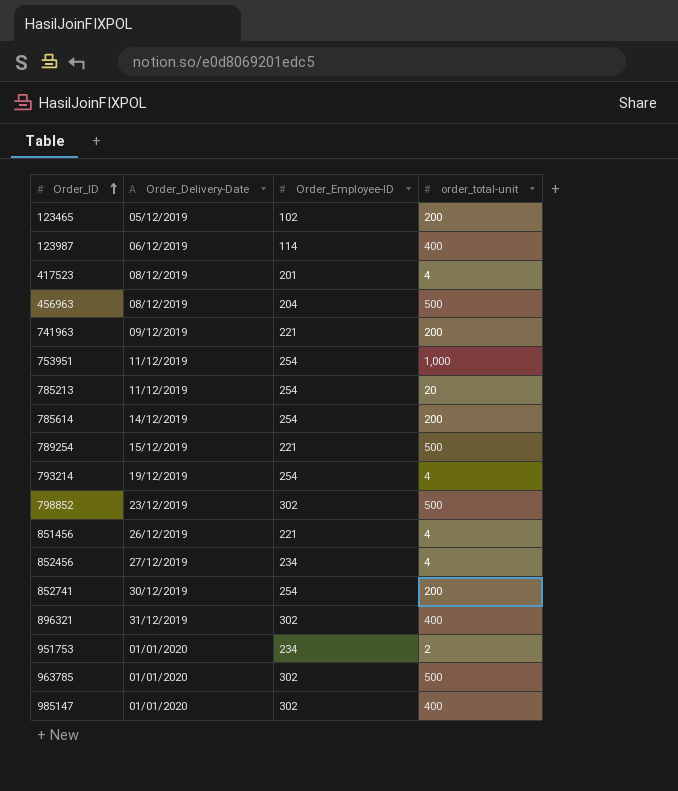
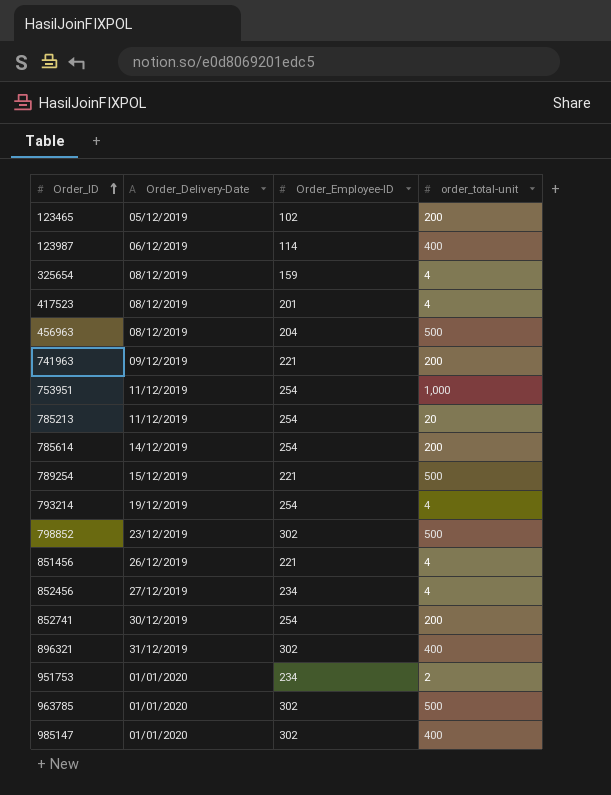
row 325654: none -> 08/12/2019 | 159 | 4

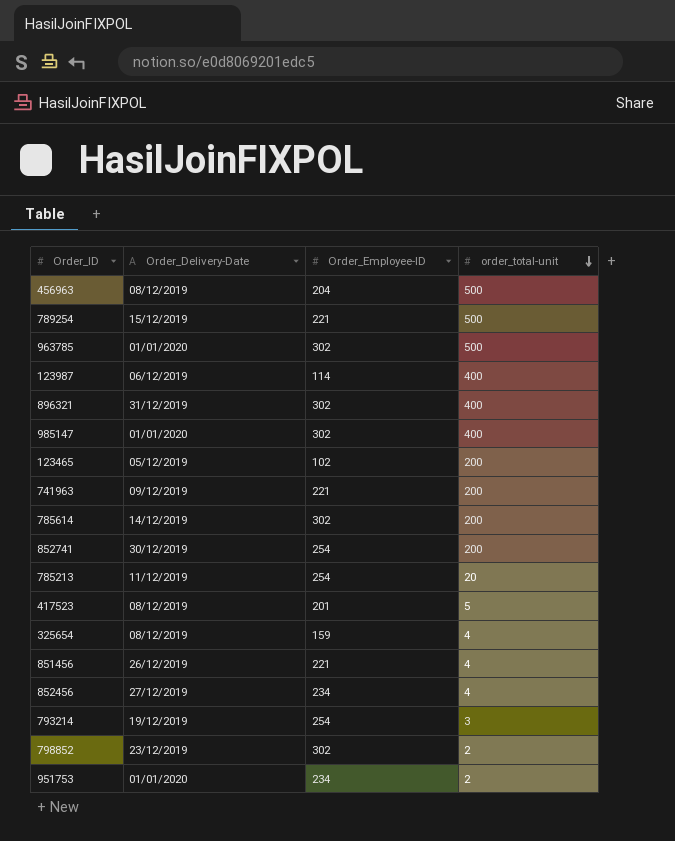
row order: Order_ID ascending -> order_total-unit descending
row 753951: 11/12/2019 | 254 | 1,000 -> none
785614 | Order_Employee-ID: 254 -> 302
417523 | order_total-unit: 4 -> 5
793214 | order_total-unit: 4 -> 3
798852 | order_total-unit: 500 -> 2

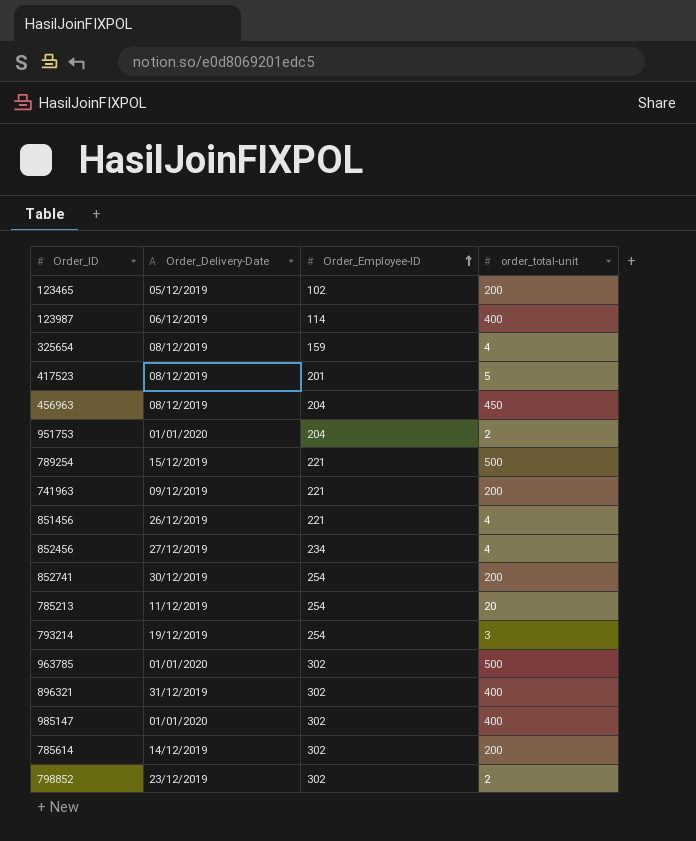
row order: order_total-unit descending -> Order_Employee-ID ascending
456963 | order_total-unit: 500 -> 450
951753 | Order_Employee-ID: 234 -> 204

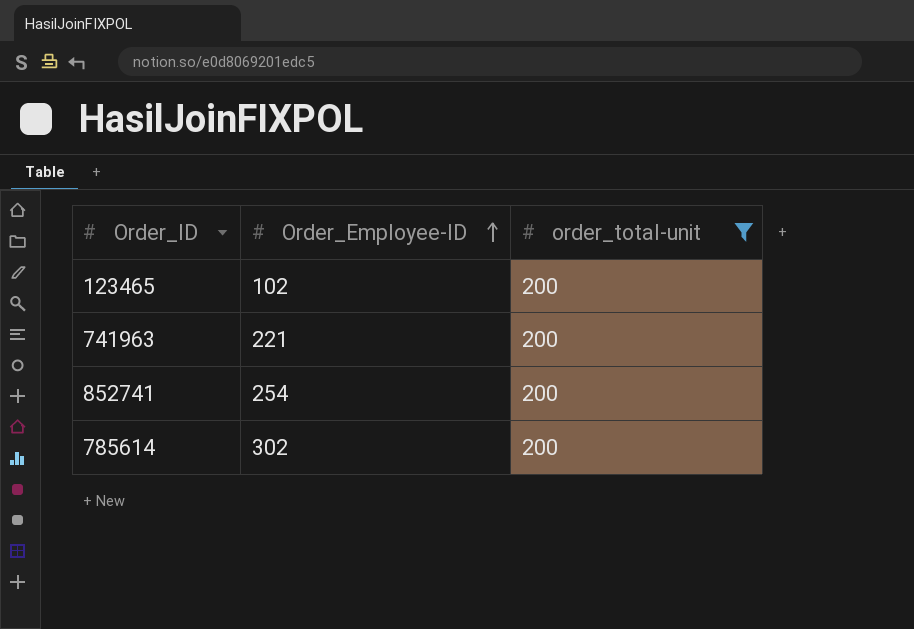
filter: none -> order_total-unit = 200
column Order_Delivery-Date | position: 2 -> none

